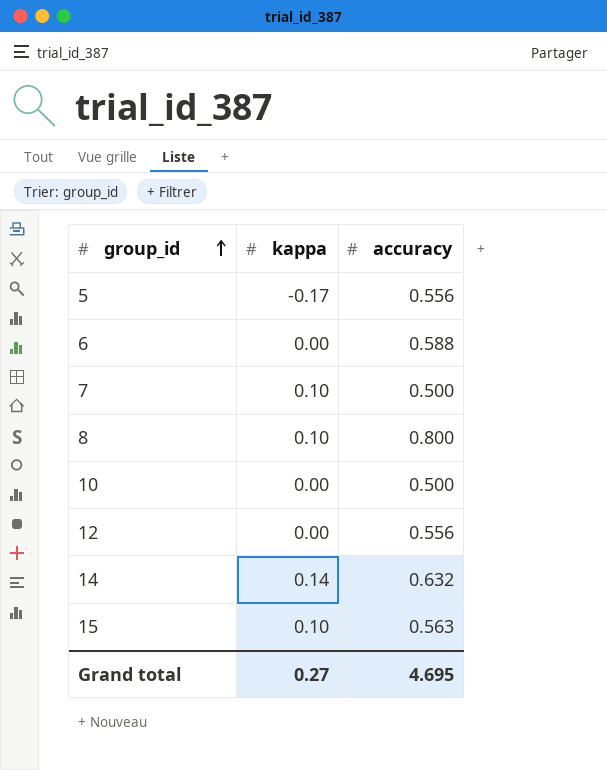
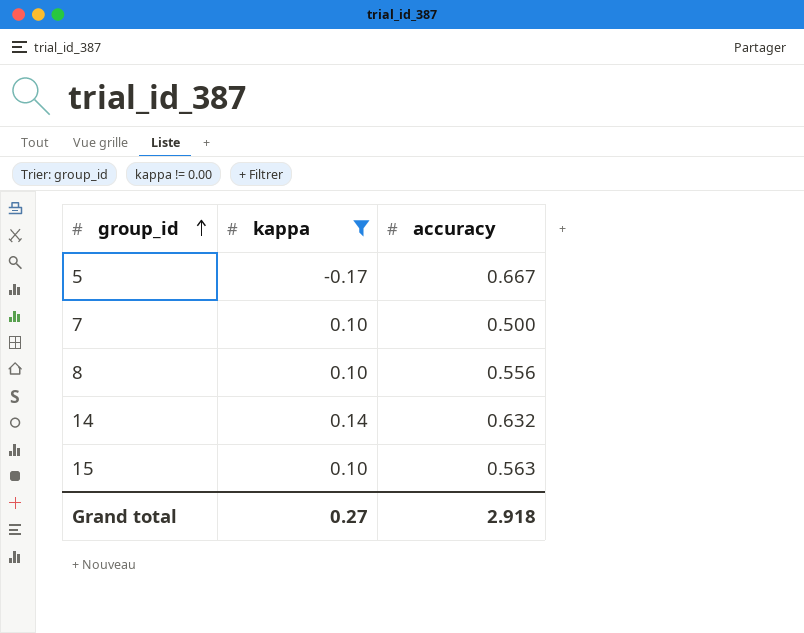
filter: none -> kappa != 0.00
5 | accuracy: 0.556 -> 0.667
8 | accuracy: 0.800 -> 0.556
Grand total | accuracy: 4.695 -> 2.918

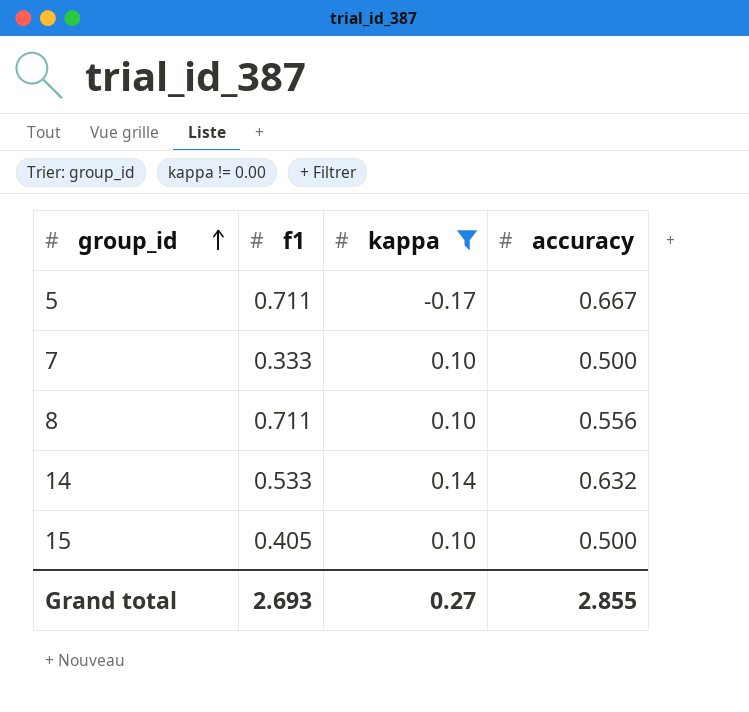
column f1 | position: none -> 2
15 | accuracy: 0.563 -> 0.500
Grand total | accuracy: 2.918 -> 2.855

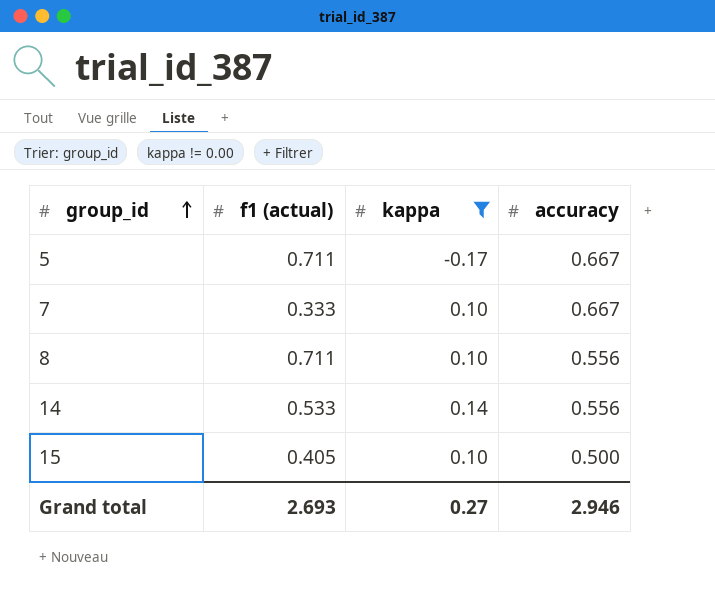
column name: f1 -> f1 (actual)
7 | accuracy: 0.500 -> 0.667
14 | accuracy: 0.632 -> 0.556
Grand total | accuracy: 2.855 -> 2.946

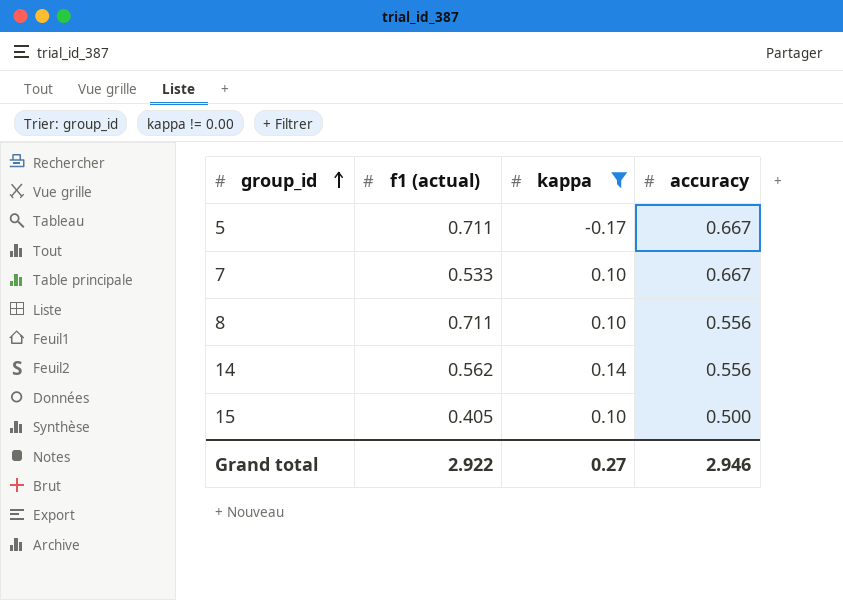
7 | f1 (actual): 0.333 -> 0.533
14 | f1 (actual): 0.533 -> 0.562
Grand total | f1 (actual): 2.693 -> 2.922

